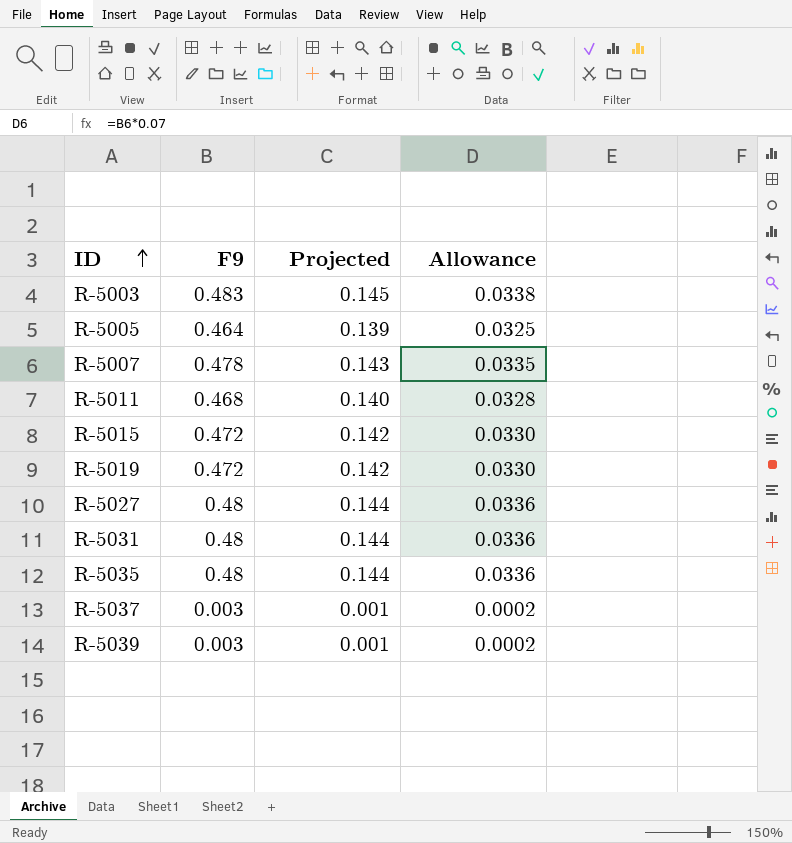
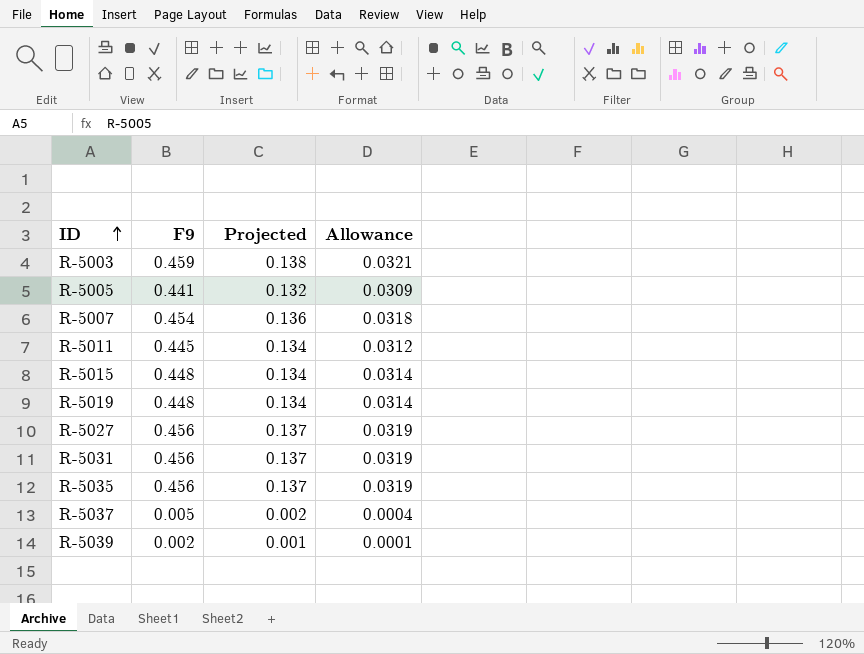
R-5003 | F9: 0.483 -> 0.459
R-5003 | Projected: 0.145 -> 0.138
R-5003 | Allowance: 0.0338 -> 0.0321
R-5005 | F9: 0.464 -> 0.441
R-5005 | Projected: 0.139 -> 0.132
R-5005 | Allowance: 0.0325 -> 0.0309
R-5007 | F9: 0.478 -> 0.454
R-5007 | Projected: 0.143 -> 0.136
R-5007 | Allowance: 0.0335 -> 0.0318
R-5011 | F9: 0.468 -> 0.445
R-5011 | Projected: 0.140 -> 0.134
R-5011 | Allowance: 0.0328 -> 0.0312
R-5015 | F9: 0.472 -> 0.448
R-5015 | Projected: 0.142 -> 0.134
R-5015 | Allowance: 0.0330 -> 0.0314
R-5019 | F9: 0.472 -> 0.448
R-5019 | Projected: 0.142 -> 0.134
R-5019 | Allowance: 0.0330 -> 0.0314
R-5027 | F9: 0.48 -> 0.456
R-5027 | Projected: 0.144 -> 0.137
R-5027 | Allowance: 0.0336 -> 0.0319
R-5031 | F9: 0.48 -> 0.456
R-5031 | Projected: 0.144 -> 0.137
R-5031 | Allowance: 0.0336 -> 0.0319
R-5035 | F9: 0.48 -> 0.456
R-5035 | Projected: 0.144 -> 0.137
R-5035 | Allowance: 0.0336 -> 0.0319
R-5037 | F9: 0.003 -> 0.005
R-5037 | Projected: 0.001 -> 0.002
R-5037 | Allowance: 0.0002 -> 0.0004
R-5039 | F9: 0.003 -> 0.002
R-5039 | Allowance: 0.0002 -> 0.0001

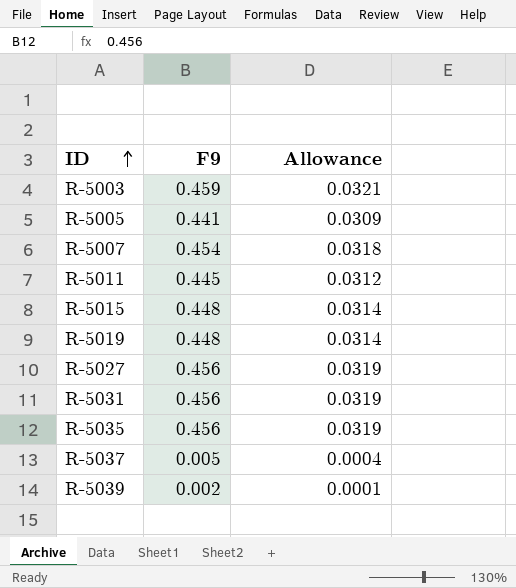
column Projected | formula: [F9] * 0.3 -> none

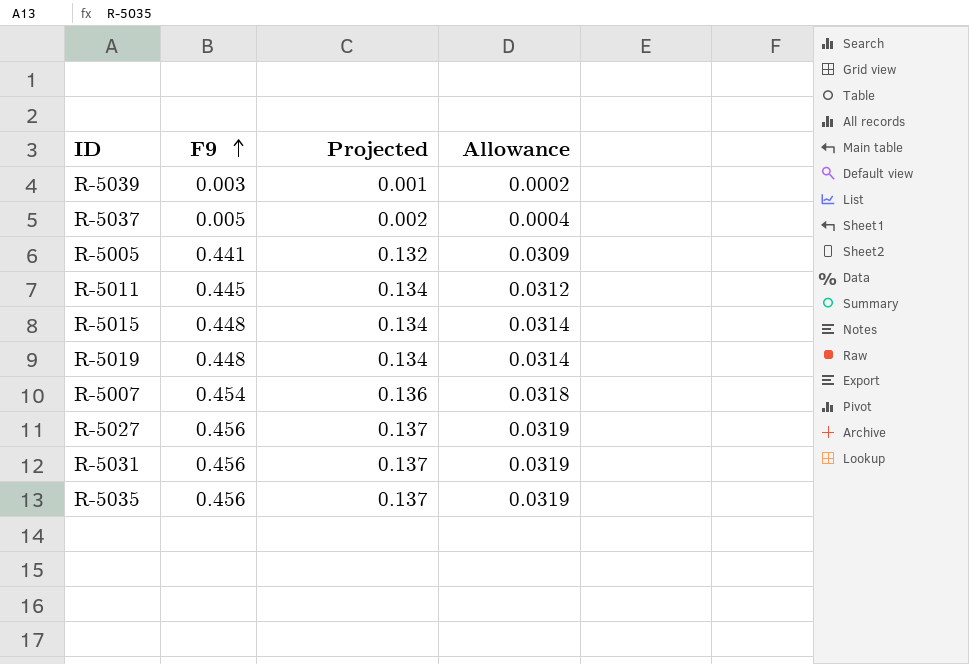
row order: ID ascending -> F9 ascending
column Projected | formula: none -> [F9] * 0.3
row R-5003: 0.459 | 0.0321 -> none
R-5039 | F9: 0.002 -> 0.003
R-5039 | Allowance: 0.0001 -> 0.0002

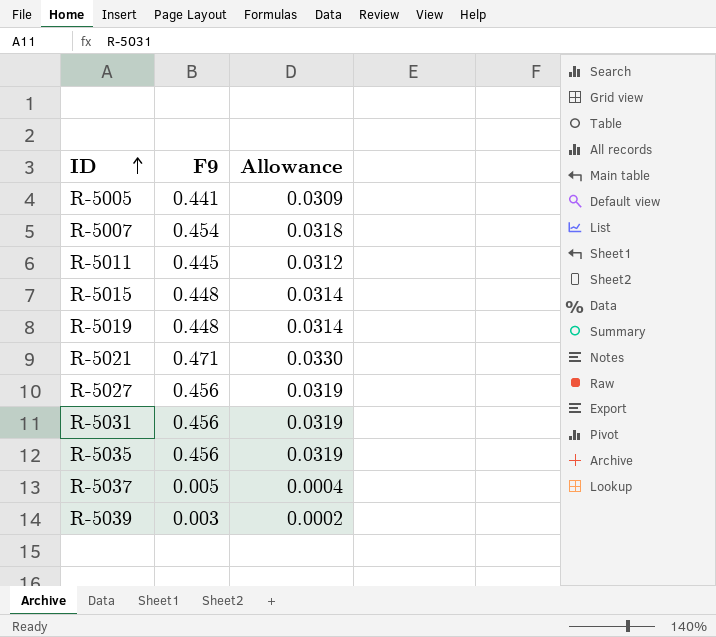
row order: F9 ascending -> ID ascending
column Projected | formula: [F9] * 0.3 -> none
row R-5021: none -> 0.471 | 0.0330

